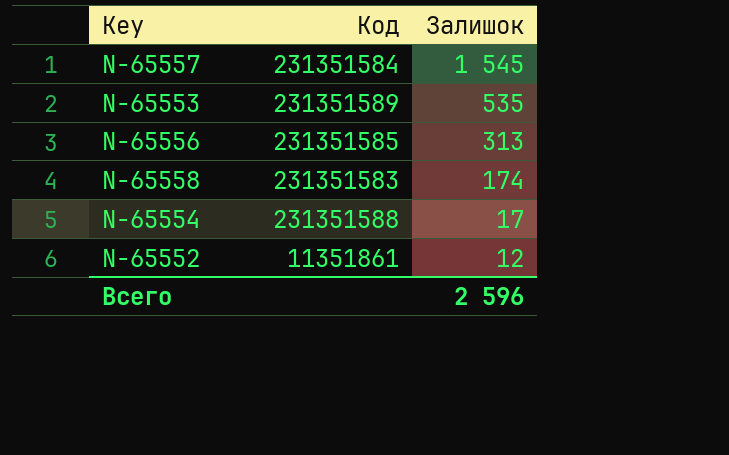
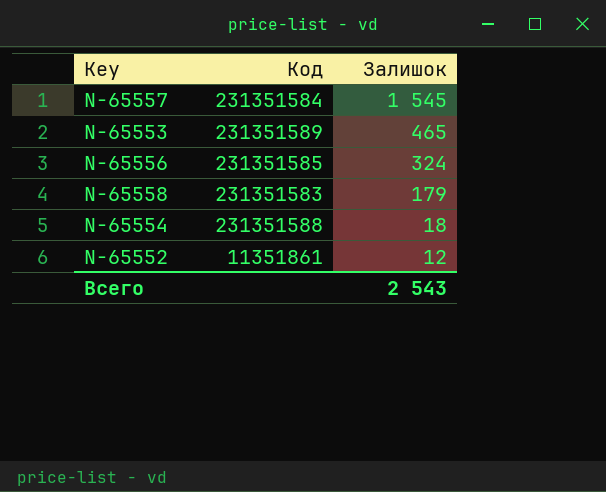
N-65553 | Залишок: 535 -> 465
N-65556 | Залишок: 313 -> 324
N-65558 | Залишок: 174 -> 179
N-65554 | Залишок: 17 -> 18
Всего | Залишок: 2 596 -> 2 543

